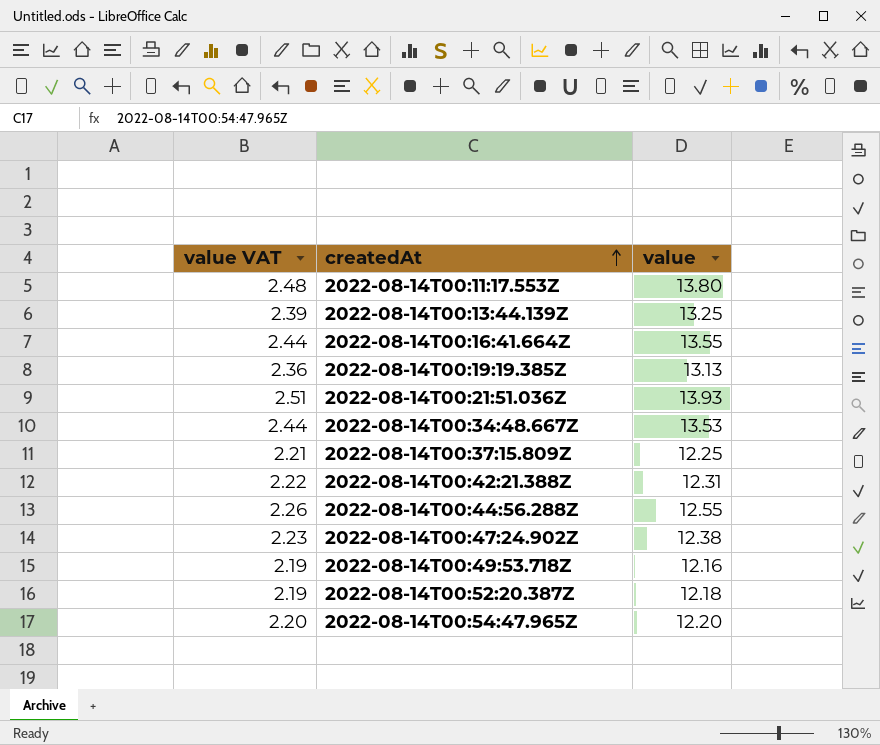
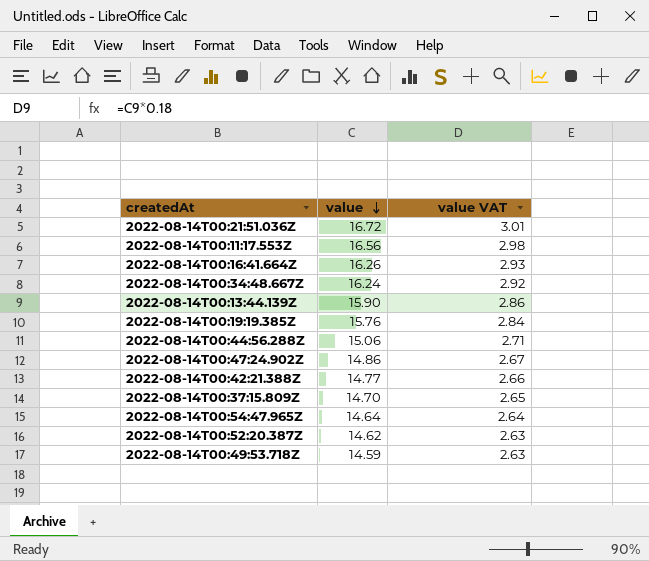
row order: createdAt ascending -> value descending
column value VAT | position: 1 -> 3
2022-08-14T00:21:51.036Z | value: 13.93 -> 16.72
2022-08-14T00:21:51.036Z | value VAT: 2.51 -> 3.01
2022-08-14T00:11:17.553Z | value: 13.80 -> 16.56
2022-08-14T00:11:17.553Z | value VAT: 2.48 -> 2.98
2022-08-14T00:16:41.664Z | value: 13.55 -> 16.26
2022-08-14T00:16:41.664Z | value VAT: 2.44 -> 2.93
2022-08-14T00:34:48.667Z | value: 13.53 -> 16.24
2022-08-14T00:34:48.667Z | value VAT: 2.44 -> 2.92
2022-08-14T00:13:44.139Z | value: 13.25 -> 15.90
2022-08-14T00:13:44.139Z | value VAT: 2.39 -> 2.86
2022-08-14T00:19:19.385Z | value: 13.13 -> 15.76
2022-08-14T00:19:19.385Z | value VAT: 2.36 -> 2.84
2022-08-14T00:44:56.288Z | value: 12.55 -> 15.06
2022-08-14T00:44:56.288Z | value VAT: 2.26 -> 2.71
2022-08-14T00:47:24.902Z | value: 12.38 -> 14.86
2022-08-14T00:47:24.902Z | value VAT: 2.23 -> 2.67
2022-08-14T00:42:21.388Z | value: 12.31 -> 14.77
2022-08-14T00:42:21.388Z | value VAT: 2.22 -> 2.66
2022-08-14T00:37:15.809Z | value: 12.25 -> 14.70
2022-08-14T00:37:15.809Z | value VAT: 2.21 -> 2.65
2022-08-14T00:54:47.965Z | value: 12.20 -> 14.64
2022-08-14T00:54:47.965Z | value VAT: 2.20 -> 2.64
2022-08-14T00:52:20.387Z | value: 12.18 -> 14.62
2022-08-14T00:52:20.387Z | value VAT: 2.19 -> 2.63
2022-08-14T00:49:53.718Z | value: 12.16 -> 14.59
2022-08-14T00:49:53.718Z | value VAT: 2.19 -> 2.63

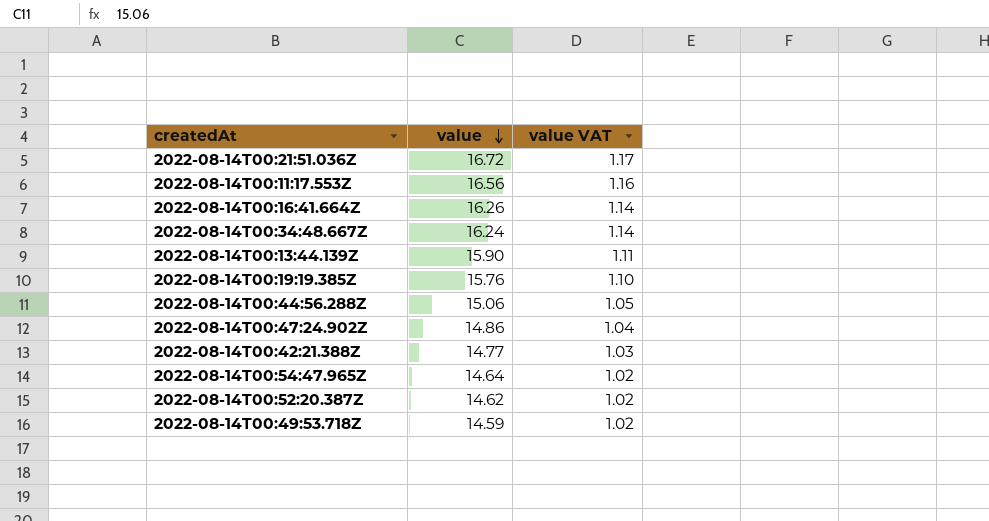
column value VAT | formula: [value] * 0.18 -> [value] * 0.07
row 2022-08-14T00:37:15.809Z: 14.70 | 2.65 -> none

